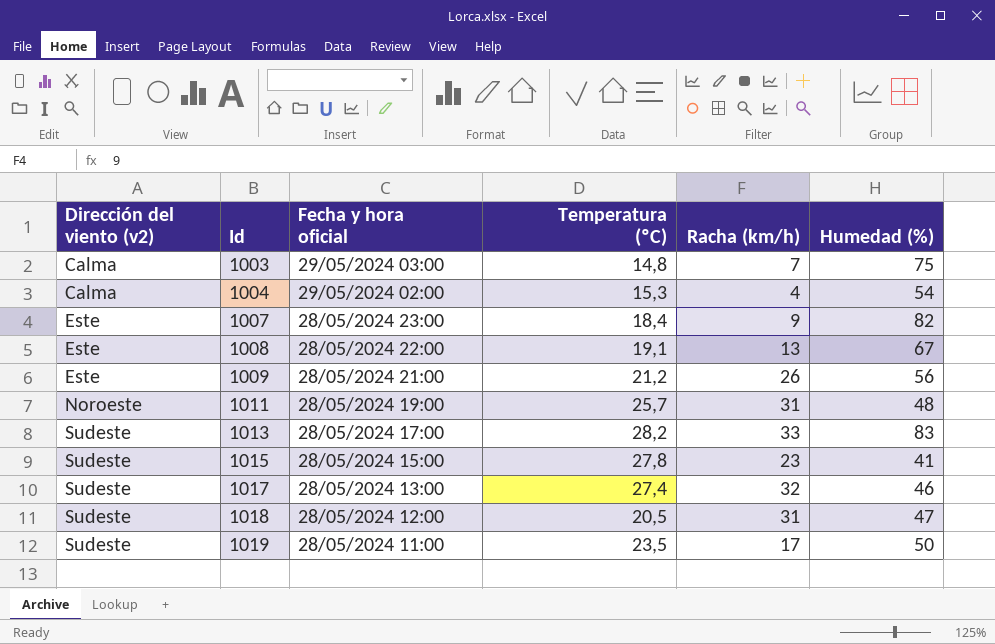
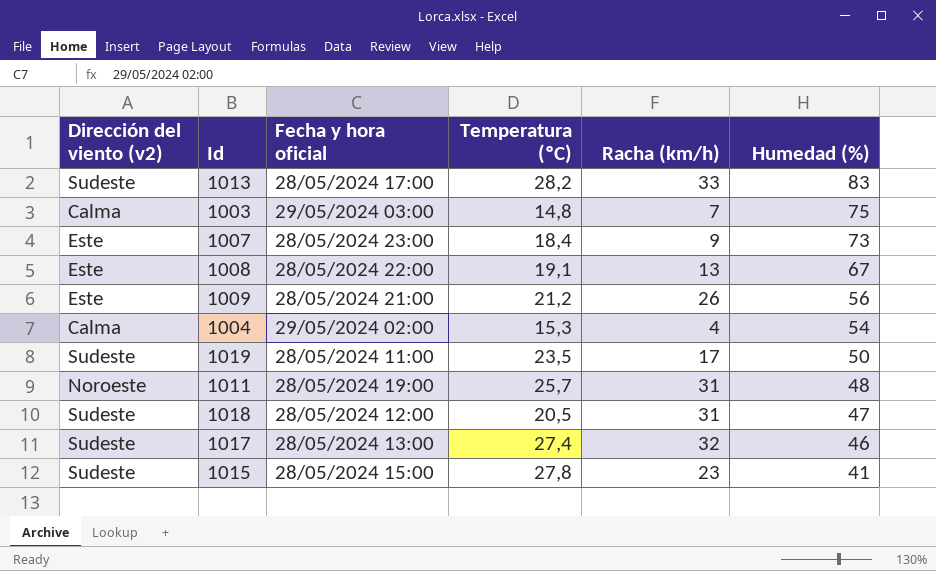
row order: Dirección del viento (v2) ascending -> Humedad (%) descending
1007 | Humedad (%): 82 -> 73

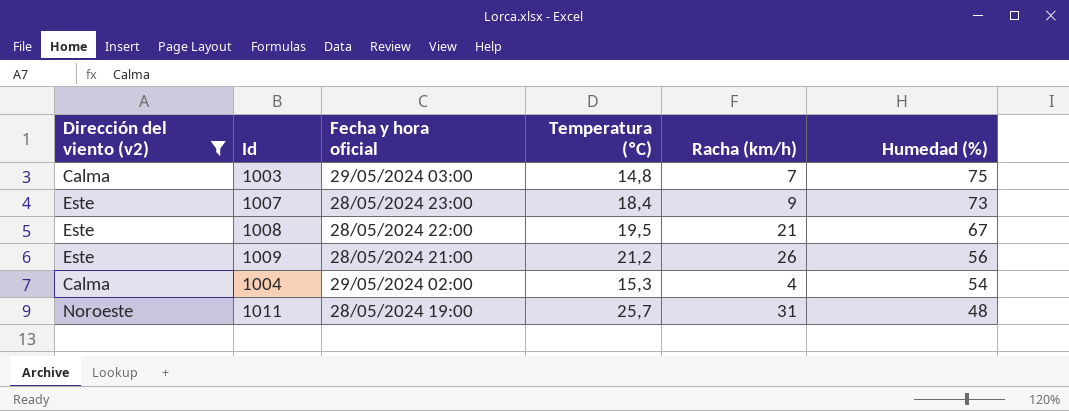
filter: none -> Dirección del viento (v2) != Sudeste
1008 | Temperatura (ºC): 19,1 -> 19,5
1008 | Racha (km/h): 13 -> 21

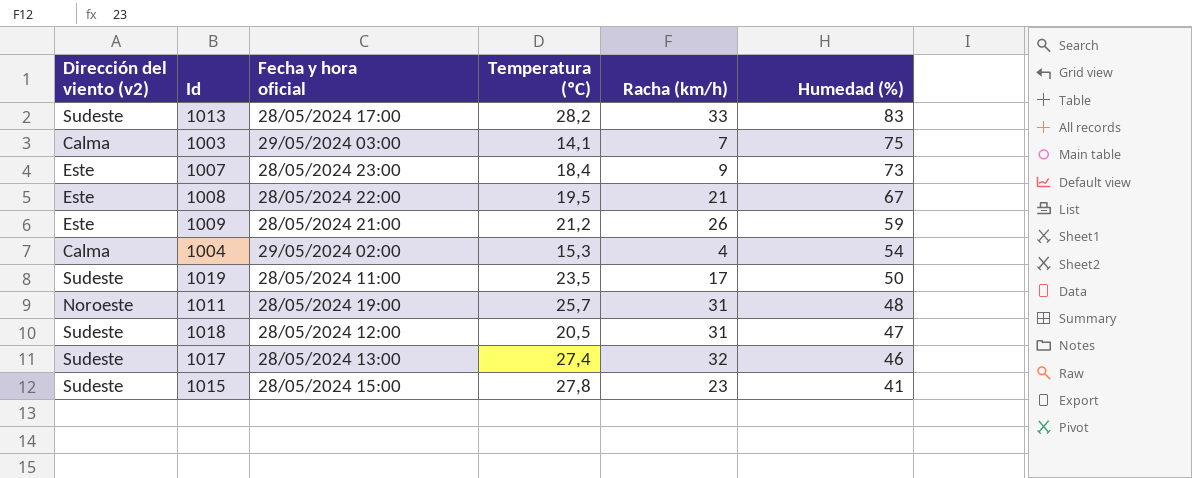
filter: Dirección del viento (v2) != Sudeste -> none
1003 | Temperatura (ºC): 14,8 -> 14,1
1009 | Humedad (%): 56 -> 59

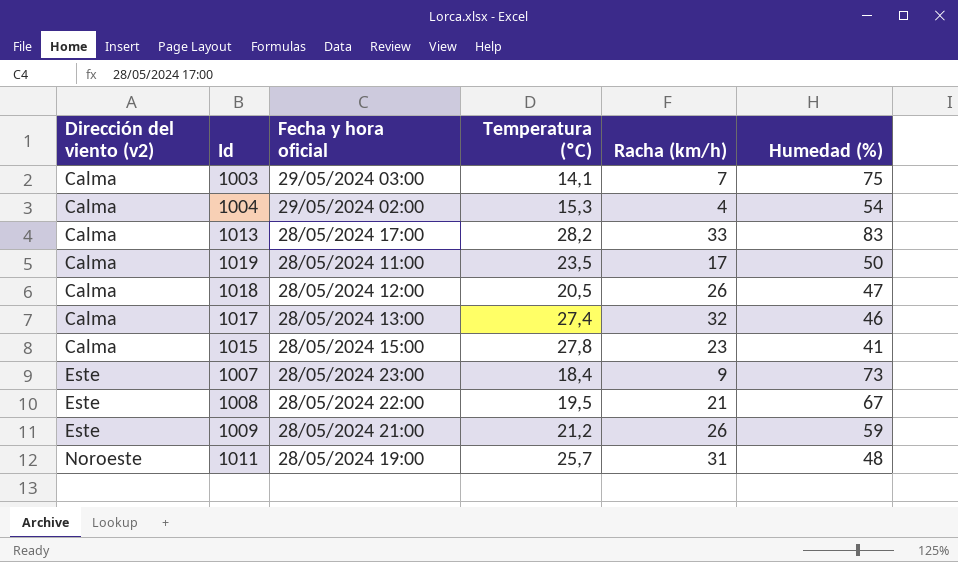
row order: Humedad (%) descending -> Dirección del viento (v2) ascending
1013 | Dirección del viento (v2): Sudeste -> Calma
1019 | Dirección del viento (v2): Sudeste -> Calma
1018 | Dirección del viento (v2): Sudeste -> Calma
1018 | Racha (km/h): 31 -> 26
1017 | Dirección del viento (v2): Sudeste -> Calma
1015 | Dirección del viento (v2): Sudeste -> Calma

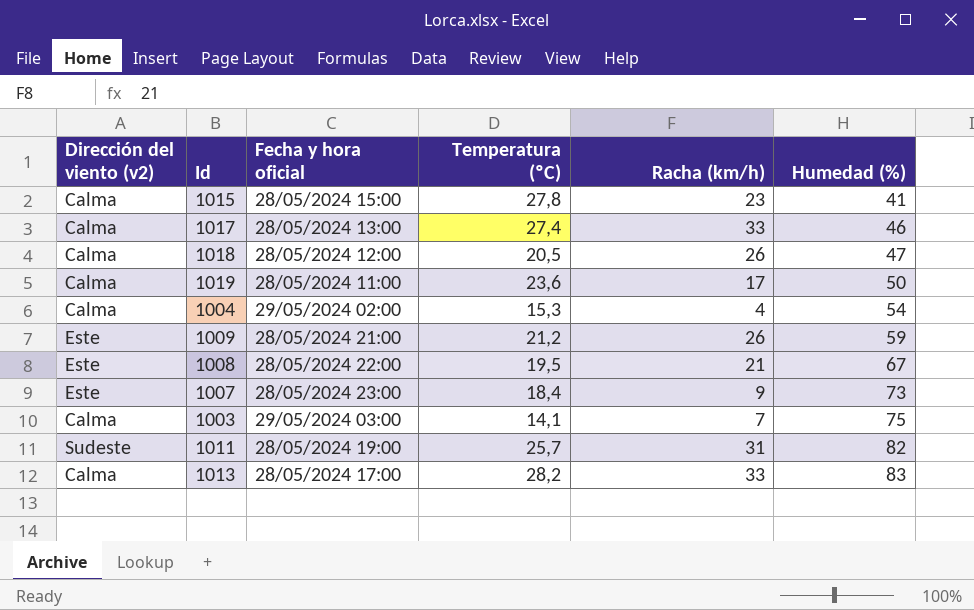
row order: Dirección del viento (v2) ascending -> Humedad (%) ascending
1017 | Racha (km/h): 32 -> 33
1019 | Temperatura (ºC): 23,5 -> 23,6
1011 | Dirección del viento (v2): Noroeste -> Sudeste
1011 | Humedad (%): 48 -> 82

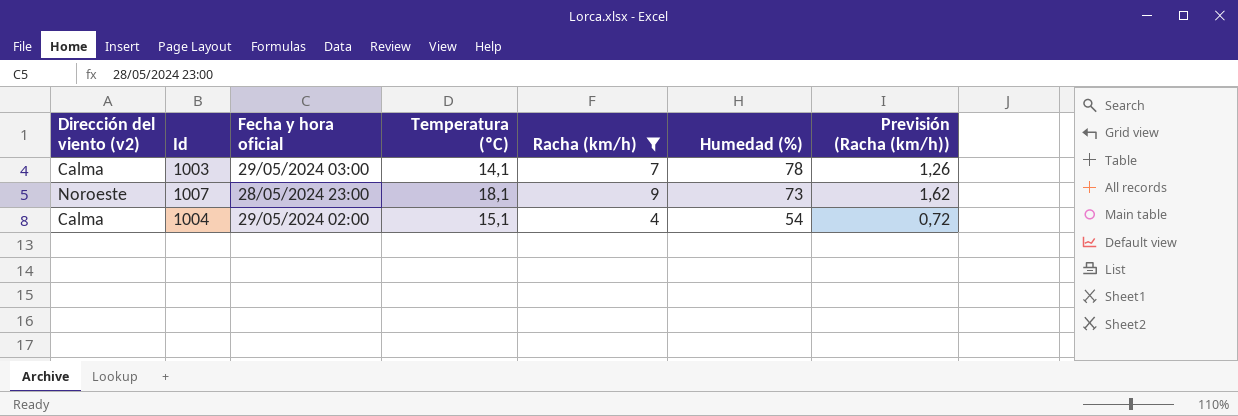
filter: none -> Racha (km/h) <= 9
row order: Humedad (%) ascending -> Humedad (%) descending
column Previsión (Racha (km/h)) | formula: none -> [Racha (km/h)] * 0,18
1003 | Humedad (%): 75 -> 78
1007 | Dirección del viento (v2): Este -> Noroeste
1007 | Temperatura (ºC): 18,4 -> 18,1
1004 | Temperatura (ºC): 15,3 -> 15,1

